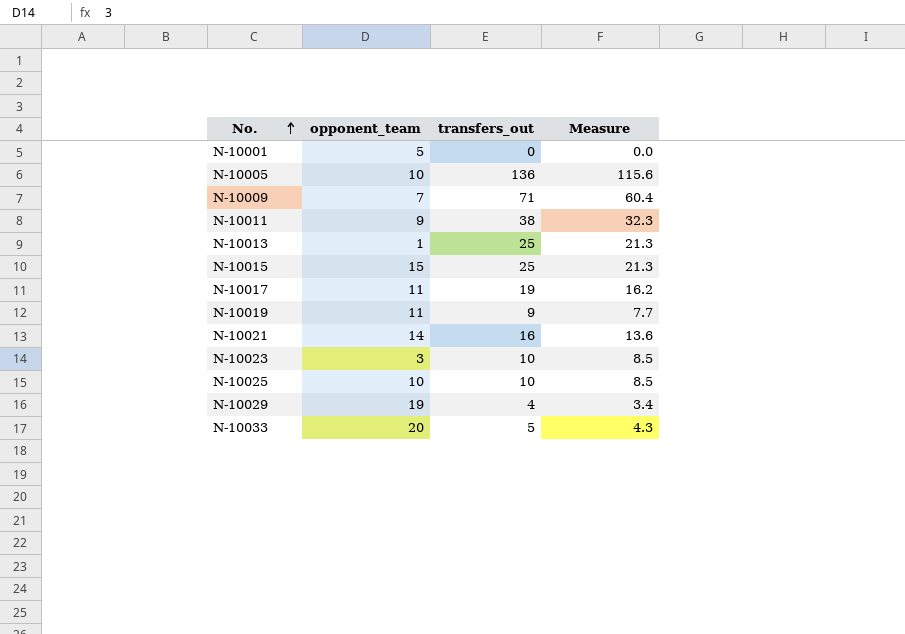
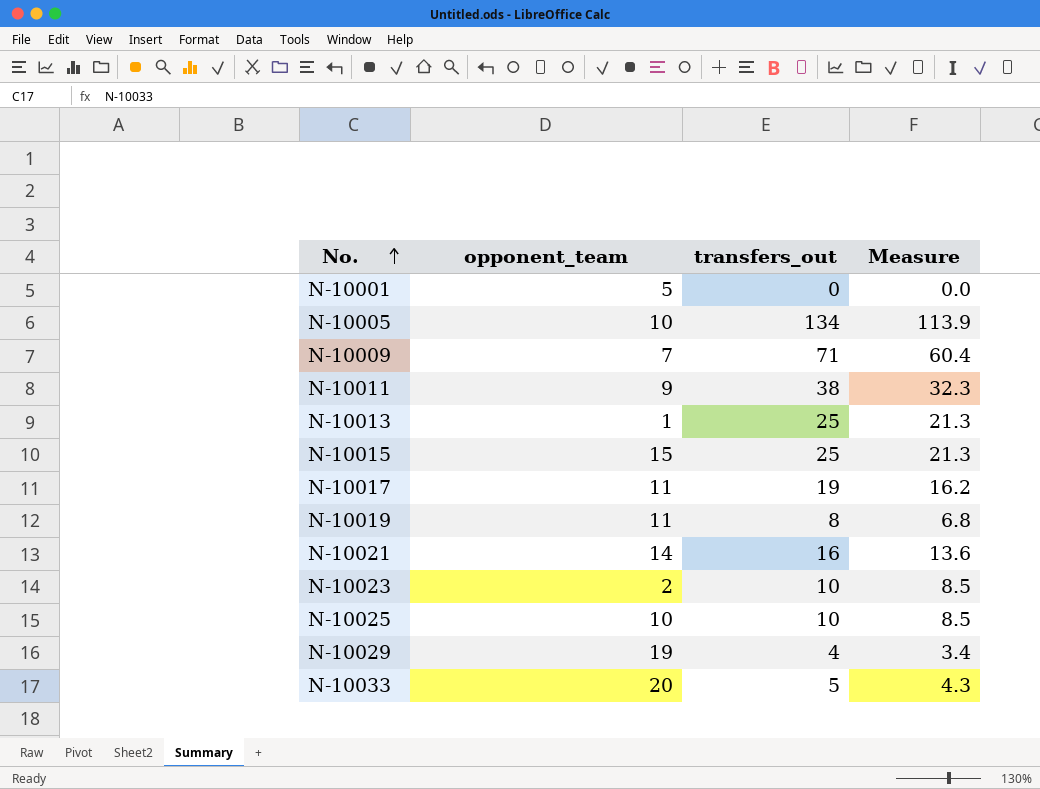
N-10005 | transfers_out: 136 -> 134
N-10005 | Measure: 115.6 -> 113.9
N-10019 | transfers_out: 9 -> 8
N-10019 | Measure: 7.7 -> 6.8
N-10023 | opponent_team: 3 -> 2

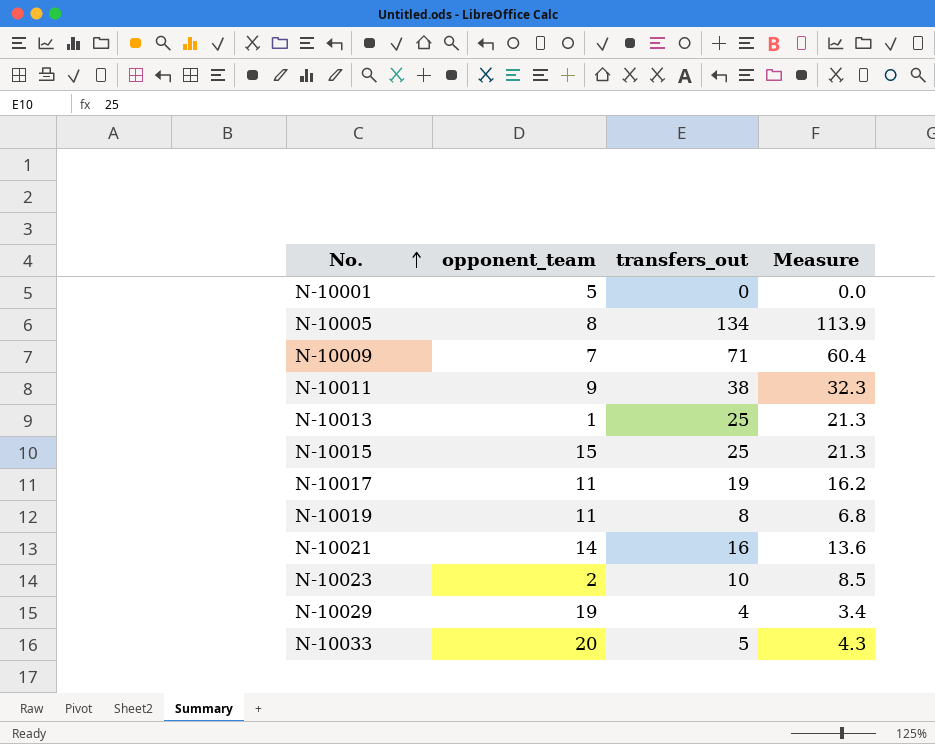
row N-10025: 10 | 10 | 8.5 -> none
N-10005 | opponent_team: 10 -> 8

